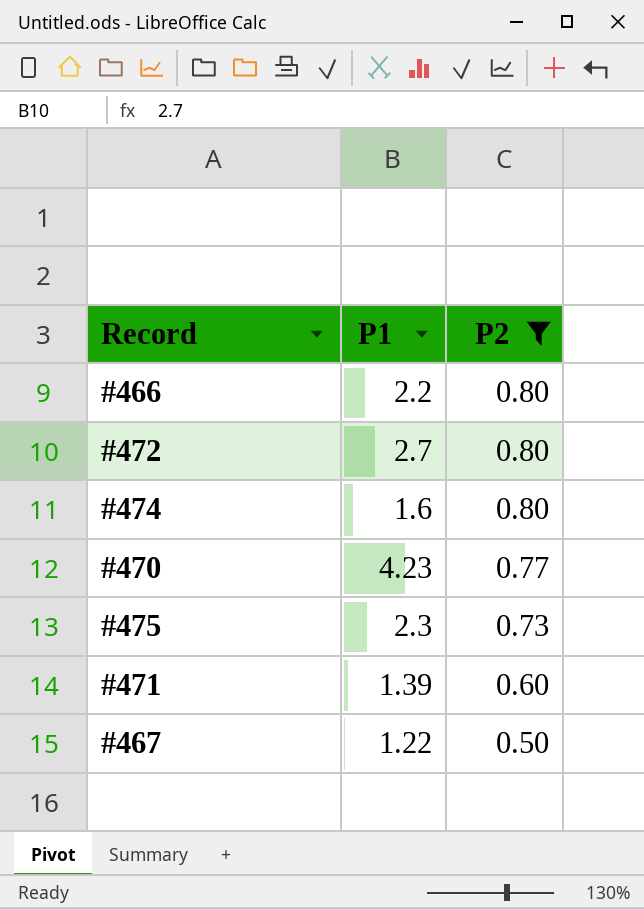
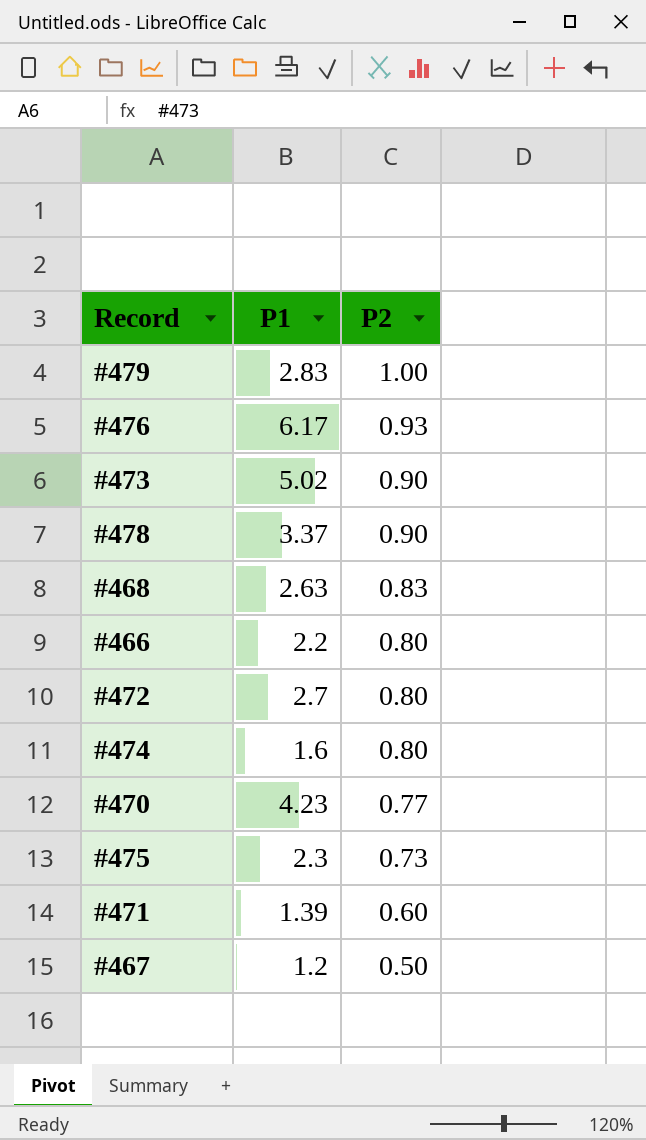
filter: P2 <= 0.80 -> none
#467 | P1: 1.22 -> 1.2

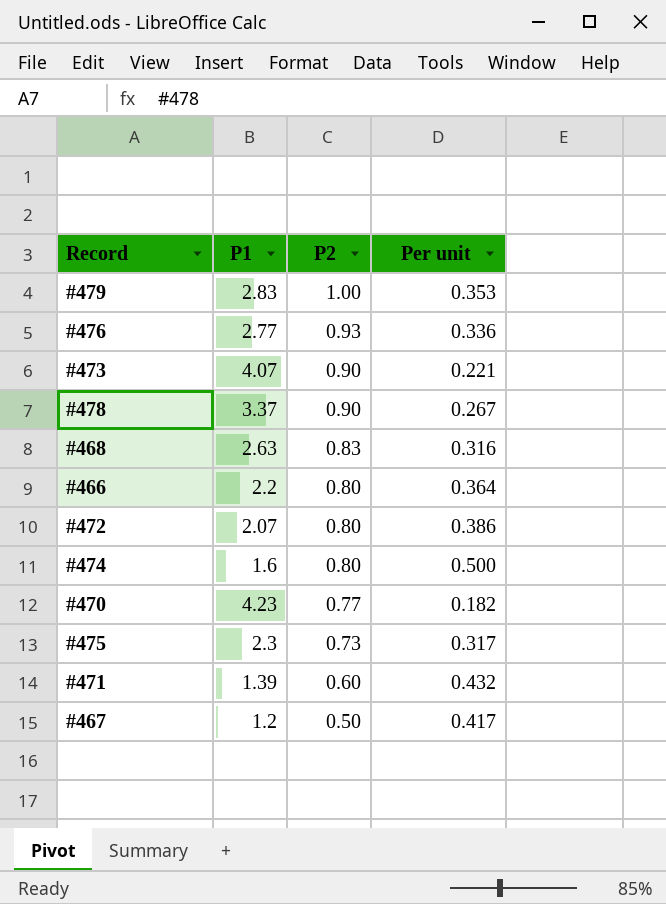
column Per unit | formula: none -> [P2] / [P1]
#476 | P1: 6.17 -> 2.77
#473 | P1: 5.02 -> 4.07
#472 | P1: 2.7 -> 2.07

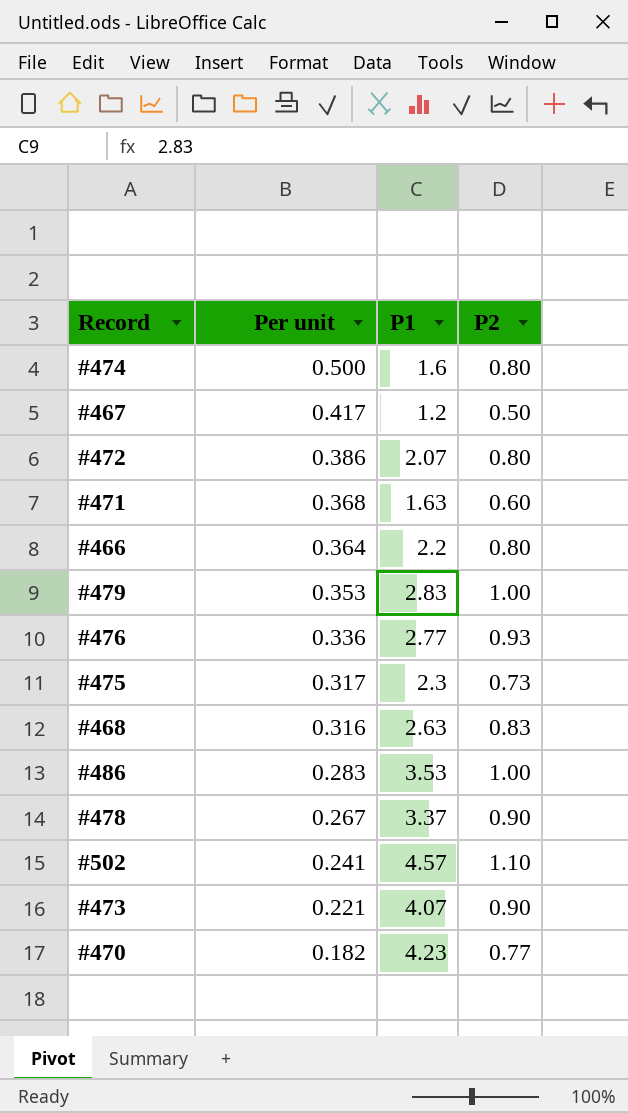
row order: P2 descending -> Per unit descending
column Per unit | position: 4 -> 2
#471 | Per unit: 0.432 -> 0.368
#471 | P1: 1.39 -> 1.63
row #486: none -> 0.283 | 3.53 | 1.00
row #502: none -> 0.241 | 4.57 | 1.10

